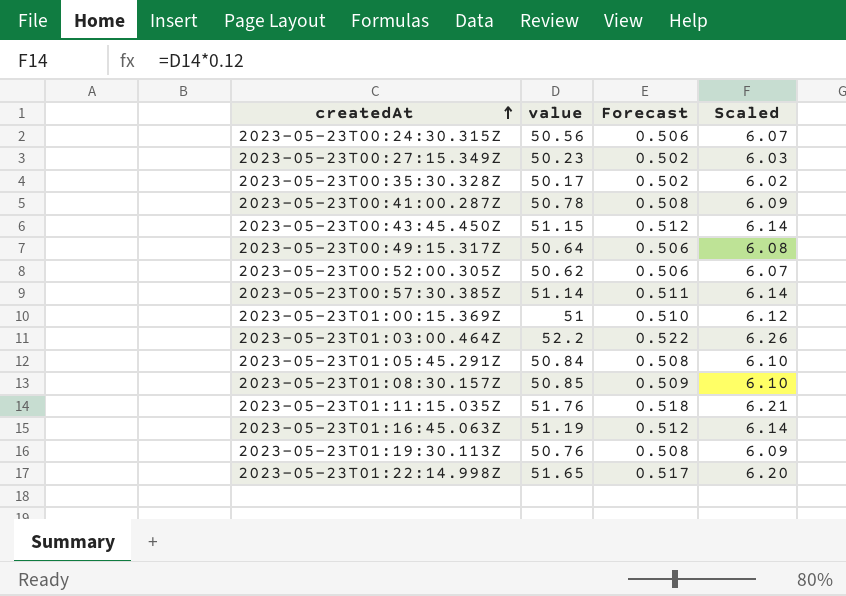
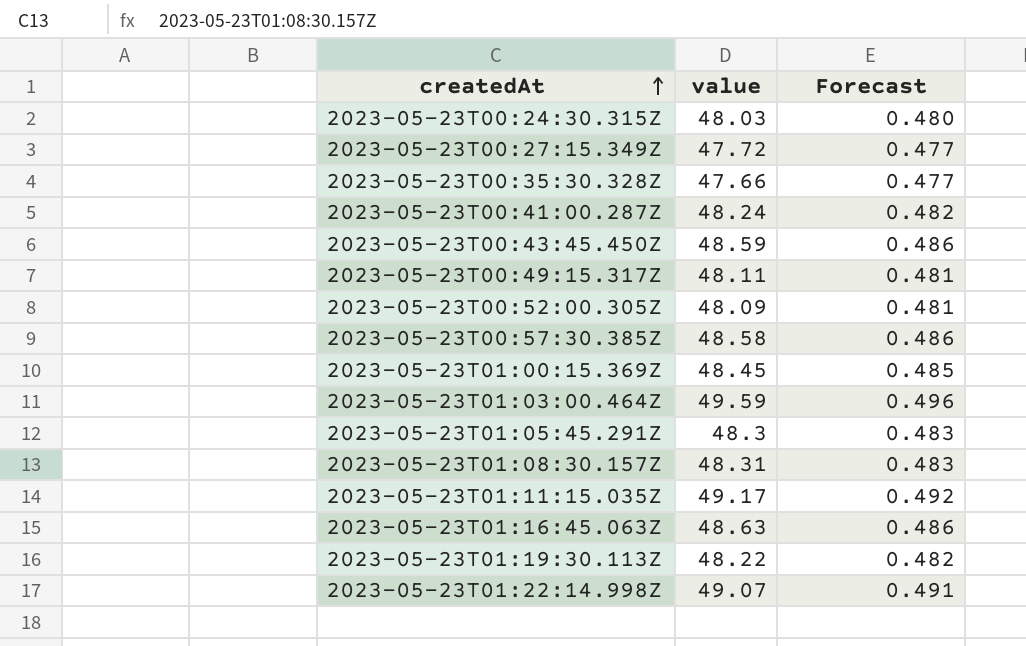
column Scaled | formula: [value] * 0.12 -> none
2023-05-23T00:24:30.315Z | value: 50.56 -> 48.03
2023-05-23T00:24:30.315Z | Forecast: 0.506 -> 0.480
2023-05-23T00:27:15.349Z | value: 50.23 -> 47.72
2023-05-23T00:27:15.349Z | Forecast: 0.502 -> 0.477
2023-05-23T00:35:30.328Z | value: 50.17 -> 47.66
2023-05-23T00:35:30.328Z | Forecast: 0.502 -> 0.477
2023-05-23T00:41:00.287Z | value: 50.78 -> 48.24
2023-05-23T00:41:00.287Z | Forecast: 0.508 -> 0.482
2023-05-23T00:43:45.450Z | value: 51.15 -> 48.59
2023-05-23T00:43:45.450Z | Forecast: 0.512 -> 0.486
2023-05-23T00:49:15.317Z | value: 50.64 -> 48.11
2023-05-23T00:49:15.317Z | Forecast: 0.506 -> 0.481
2023-05-23T00:52:00.305Z | value: 50.62 -> 48.09
2023-05-23T00:52:00.305Z | Forecast: 0.506 -> 0.481
2023-05-23T00:57:30.385Z | value: 51.14 -> 48.58
2023-05-23T00:57:30.385Z | Forecast: 0.511 -> 0.486
2023-05-23T01:00:15.369Z | value: 51 -> 48.45
2023-05-23T01:00:15.369Z | Forecast: 0.510 -> 0.485
2023-05-23T01:03:00.464Z | value: 52.2 -> 49.59
2023-05-23T01:03:00.464Z | Forecast: 0.522 -> 0.496
2023-05-23T01:05:45.291Z | value: 50.84 -> 48.3
2023-05-23T01:05:45.291Z | Forecast: 0.508 -> 0.483
2023-05-23T01:08:30.157Z | value: 50.85 -> 48.31
2023-05-23T01:08:30.157Z | Forecast: 0.509 -> 0.483
2023-05-23T01:11:15.035Z | value: 51.76 -> 49.17
2023-05-23T01:11:15.035Z | Forecast: 0.518 -> 0.492
2023-05-23T01:16:45.063Z | value: 51.19 -> 48.63
2023-05-23T01:16:45.063Z | Forecast: 0.512 -> 0.486
2023-05-23T01:19:30.113Z | value: 50.76 -> 48.22
2023-05-23T01:19:30.113Z | Forecast: 0.508 -> 0.482
2023-05-23T01:22:14.998Z | value: 51.65 -> 49.07
2023-05-23T01:22:14.998Z | Forecast: 0.517 -> 0.491

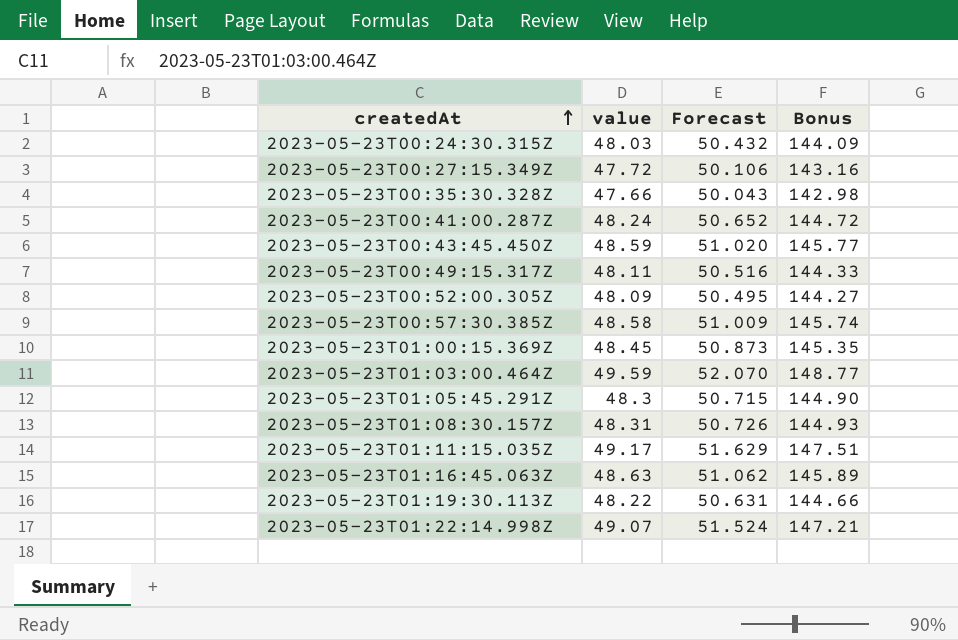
column Forecast | formula: [value] * 0.01 -> [value] * 1.05
column Bonus | formula: none -> [value] * 3

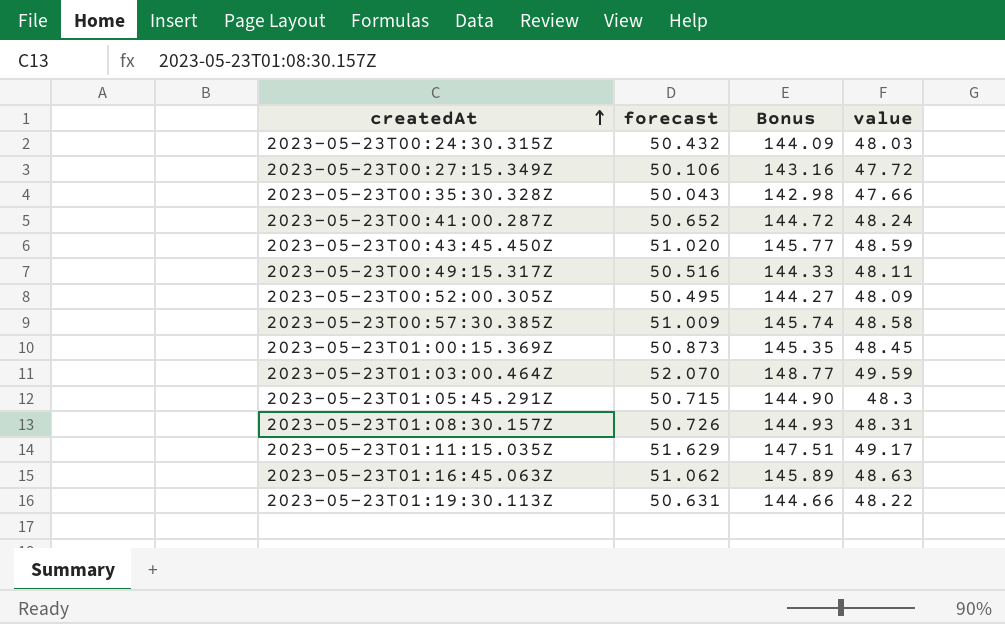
column name: Forecast -> forecast
column value | position: 2 -> 4
row 2023-05-23T01:22:14.998Z: 49.07 | 51.524 | 147.21 -> none

